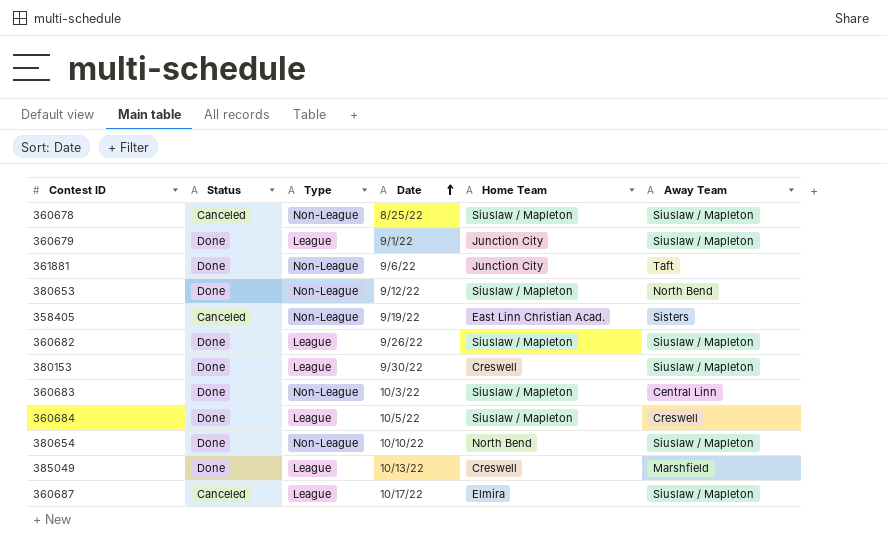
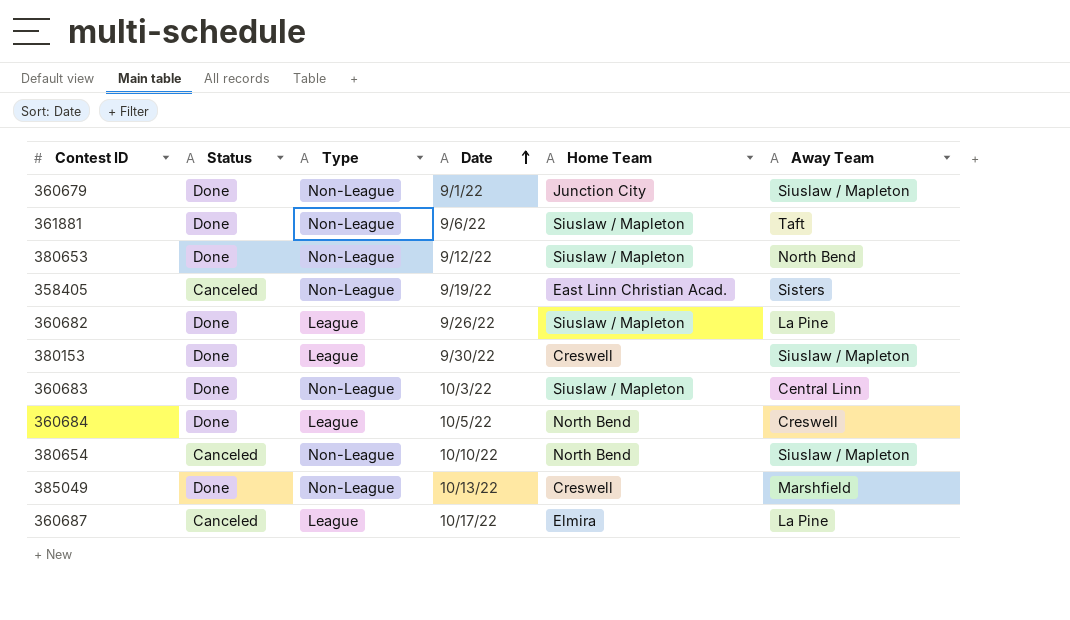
row 360678: Canceled | Non-League | 8/25/22 | Siuslaw / Mapleton | Siuslaw / Mapleton -> none
360679 | Type: League -> Non-League
361881 | Home Team: Junction City -> Siuslaw / Mapleton
360682 | Away Team: Siuslaw / Mapleton -> La Pine
360684 | Home Team: Siuslaw / Mapleton -> North Bend
380654 | Status: Done -> Canceled
385049 | Type: League -> Non-League
360687 | Away Team: Siuslaw / Mapleton -> La Pine

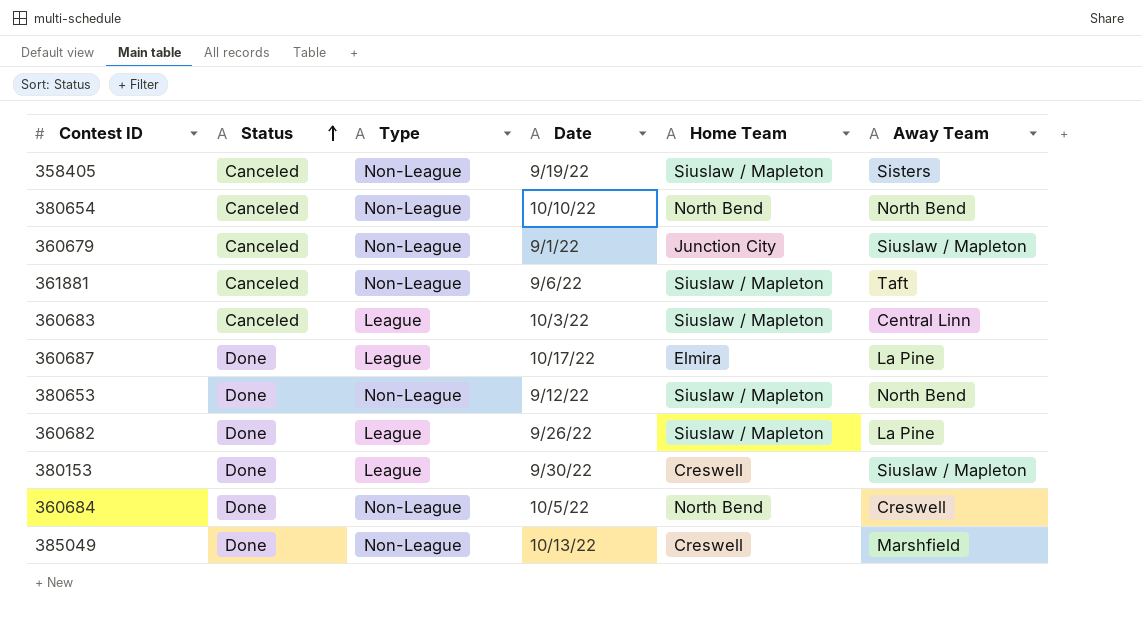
row order: Date ascending -> Status ascending
358405 | Home Team: East Linn Christian Acad. -> Siuslaw / Mapleton
380654 | Away Team: Siuslaw / Mapleton -> North Bend
360679 | Status: Done -> Canceled
361881 | Status: Done -> Canceled
360683 | Status: Done -> Canceled
360683 | Type: Non-League -> League
360687 | Status: Canceled -> Done
360684 | Type: League -> Non-League

